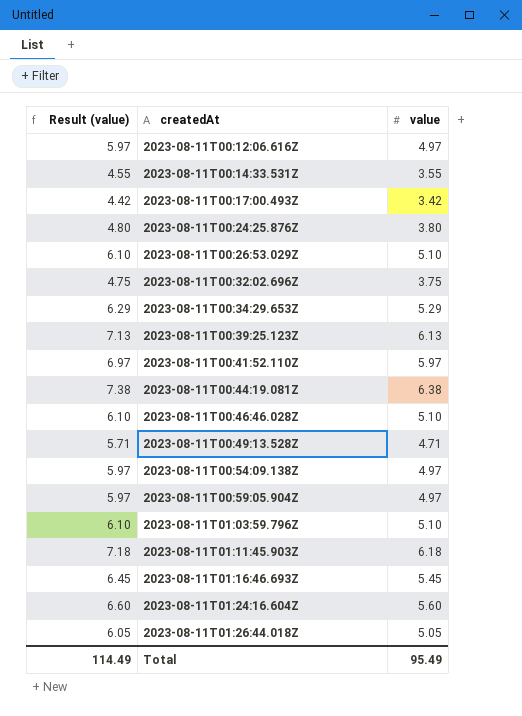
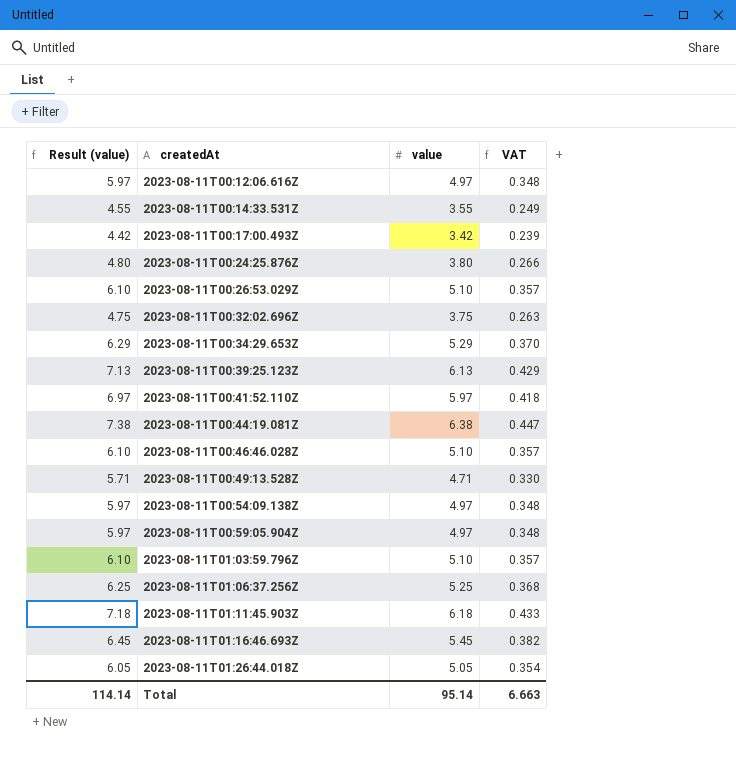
column VAT | formula: none -> [value] * 0.07
row 2023-08-11T01:24:16.604Z: 6.60 | 5.60 -> none
row 2023-08-11T01:06:37.256Z: none -> 6.25 | 5.25 | 0.368
Total | Result (value): 114.49 -> 114.14
Total | value: 95.49 -> 95.14

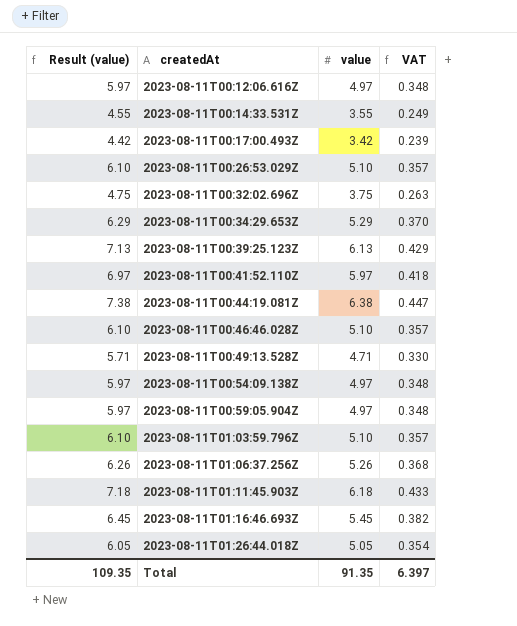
row 2023-08-11T00:24:25.876Z: 4.80 | 3.80 | 0.266 -> none
2023-08-11T01:06:37.256Z | Result (value): 6.25 -> 6.26
2023-08-11T01:06:37.256Z | value: 5.25 -> 5.26
Total | Result (value): 114.14 -> 109.35
Total | value: 95.14 -> 91.35
Total | VAT: 6.663 -> 6.397

